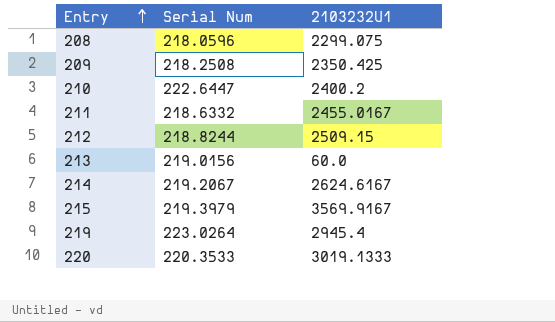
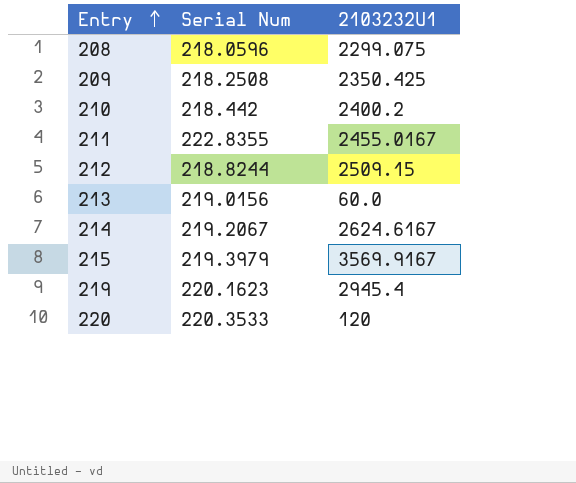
210 | Serial Num: 222.6447 -> 218.442
211 | Serial Num: 218.6332 -> 222.8355
219 | Serial Num: 223.0264 -> 220.1623
220 | 2103232U1: 3019.1333 -> 120

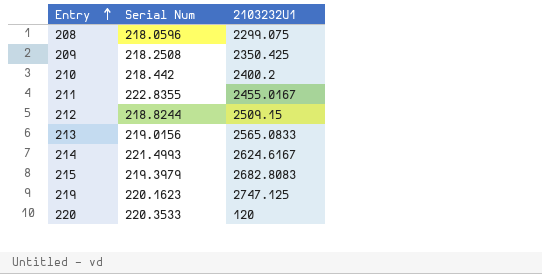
213 | 2103232U1: 60.0 -> 2565.0833
214 | Serial Num: 219.2067 -> 221.4993
215 | 2103232U1: 3569.9167 -> 2682.8083
219 | 2103232U1: 2945.4 -> 2747.125

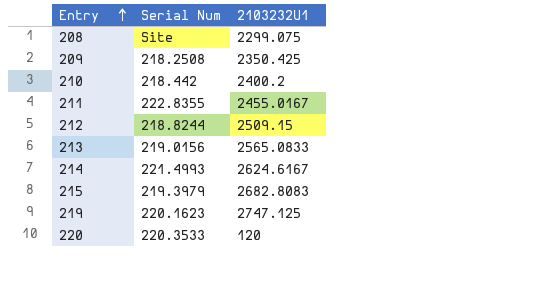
208 | Serial Num: 218.0596 -> Site

